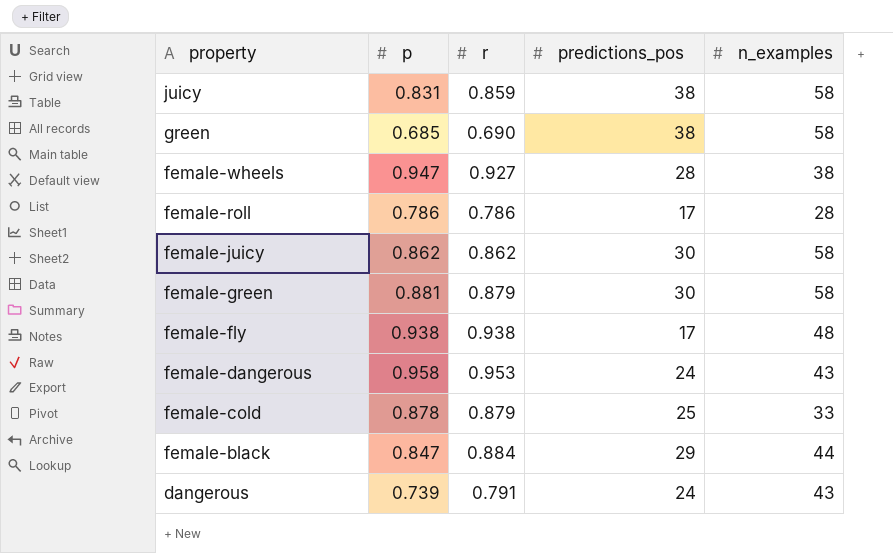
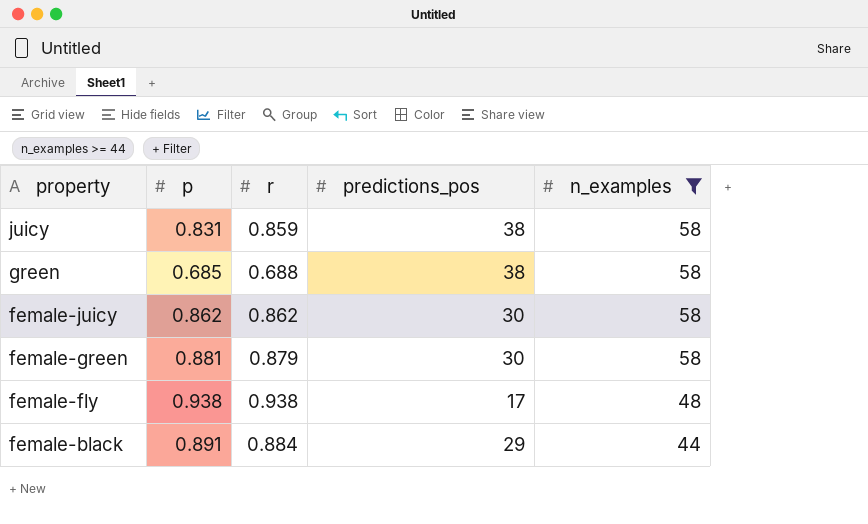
filter: none -> n_examples >= 44
green | r: 0.690 -> 0.688
female-black | p: 0.847 -> 0.891

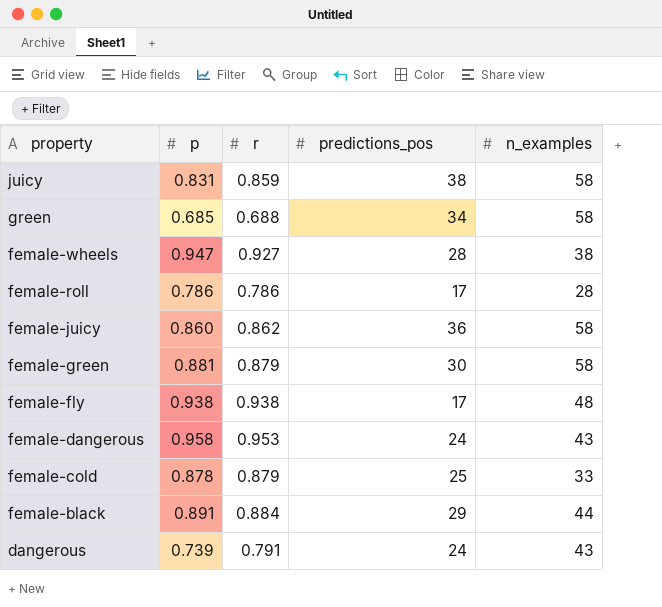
filter: n_examples >= 44 -> none
green | predictions_pos: 38 -> 34
female-juicy | p: 0.862 -> 0.860
female-juicy | predictions_pos: 30 -> 36

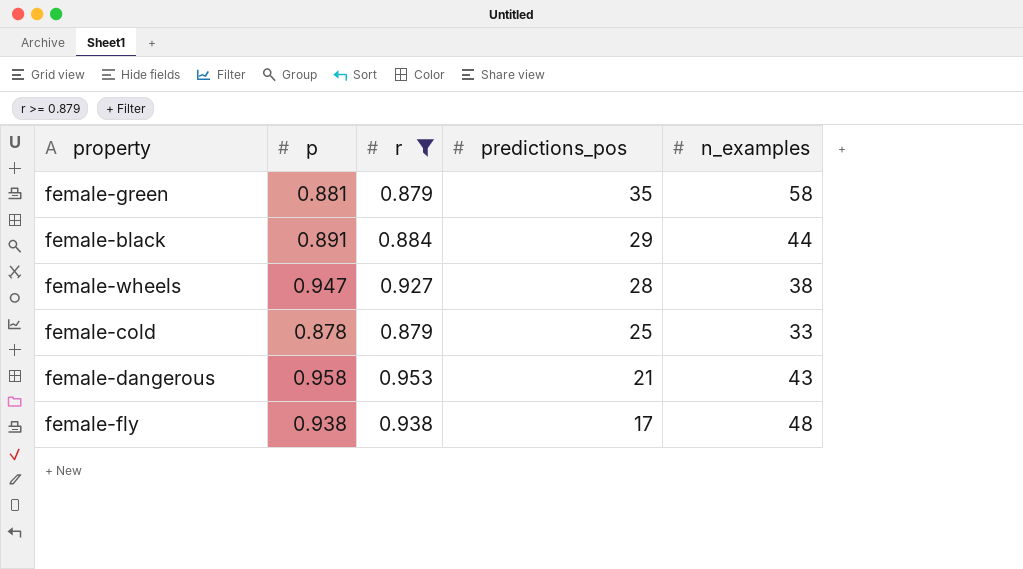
filter: none -> r >= 0.879
row order: property descending -> predictions_pos descending
female-green | predictions_pos: 30 -> 35
female-dangerous | predictions_pos: 24 -> 21

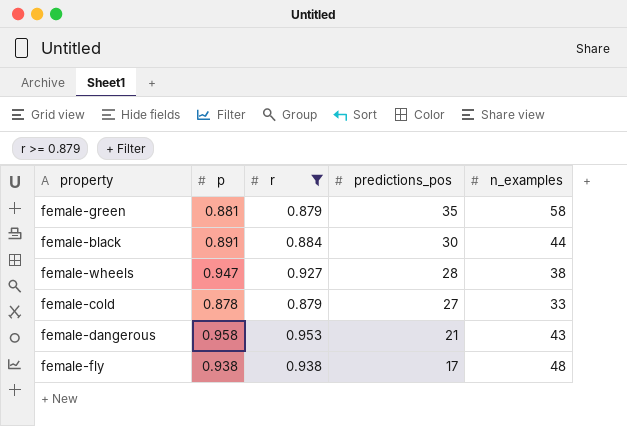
female-black | predictions_pos: 29 -> 30
female-cold | predictions_pos: 25 -> 27

